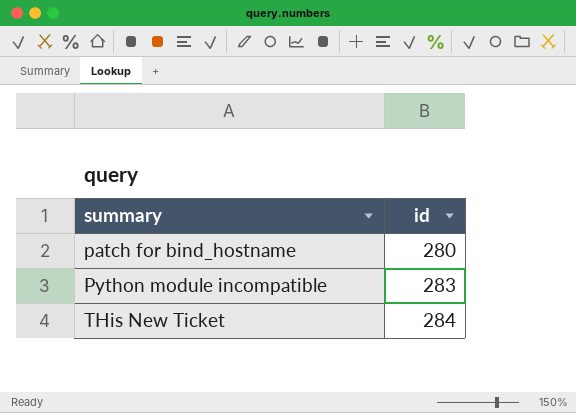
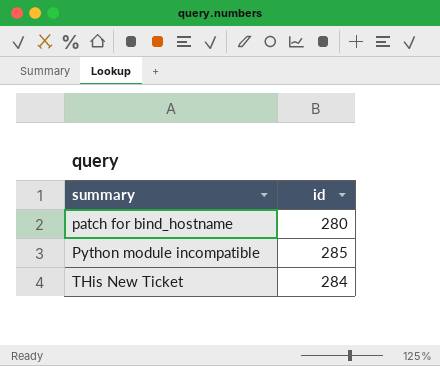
Python module incompatible | id: 283 -> 285

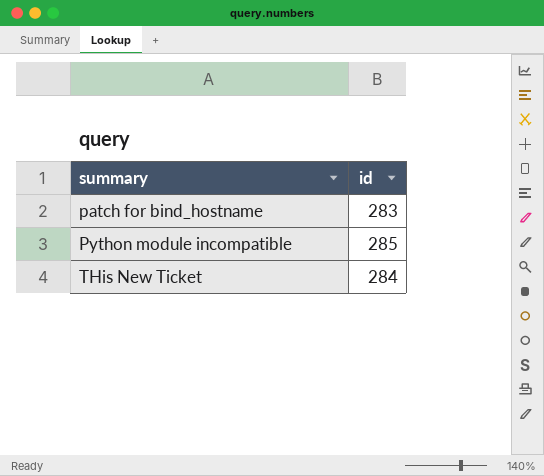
patch for bind_hostname | id: 280 -> 283

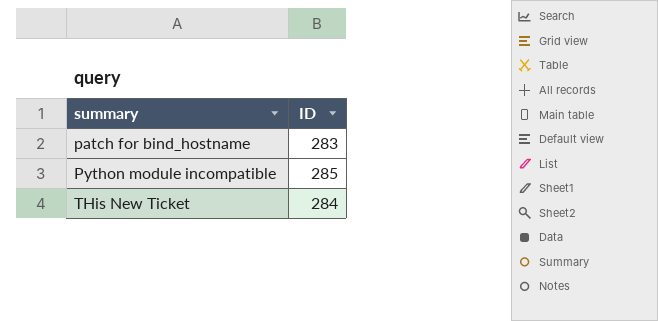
column name: id -> ID

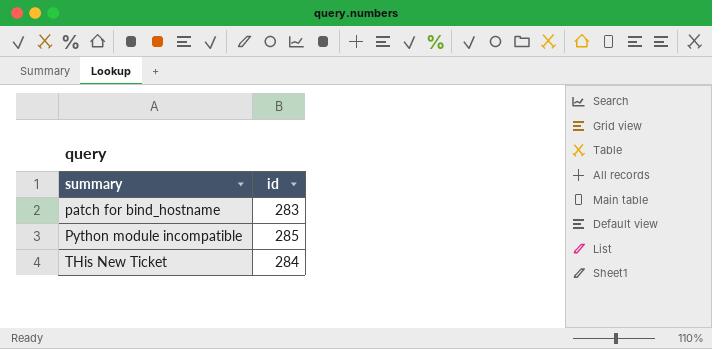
column name: ID -> id

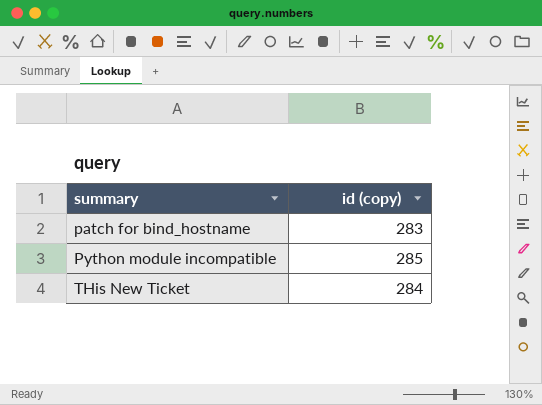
column name: id -> id (copy)

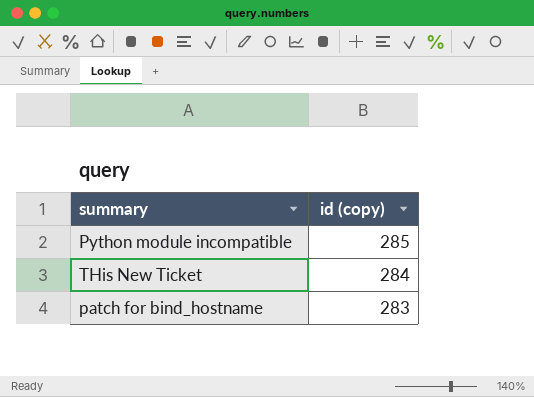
row order: summary ascending -> id (copy) descending

